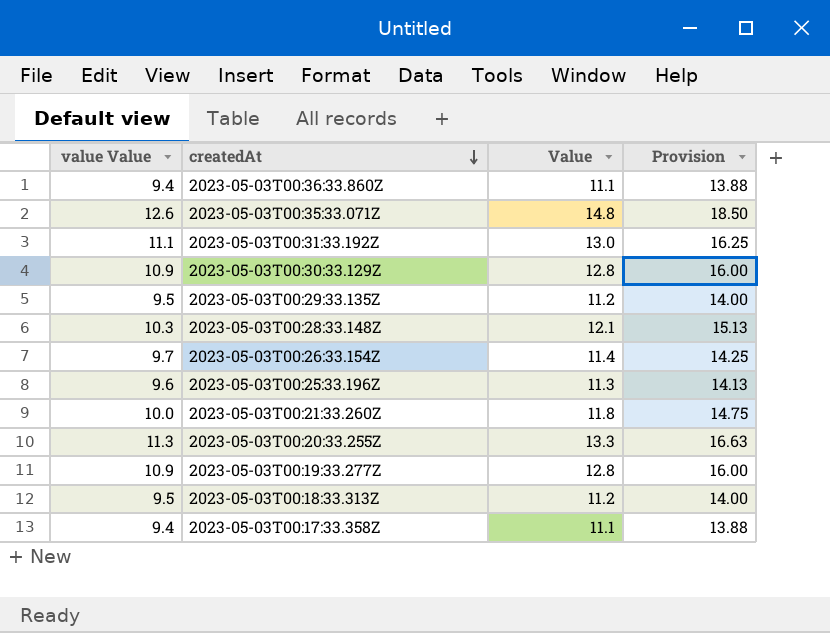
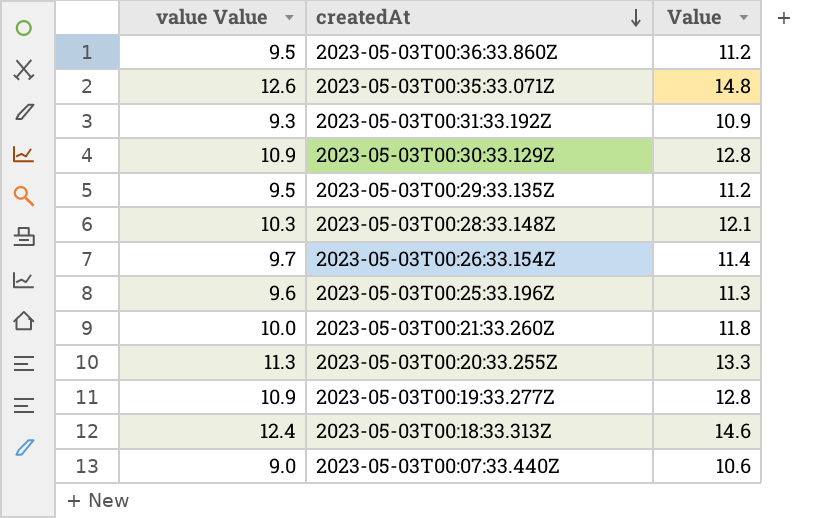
column Provision | formula: [Value] * 1.25 -> none
row 2023-05-03T00:17:33.358Z: 9.4 | 11.1 | 13.88 -> none
2023-05-03T00:36:33.860Z | value Value: 9.4 -> 9.5
2023-05-03T00:36:33.860Z | Value: 11.1 -> 11.2
2023-05-03T00:31:33.192Z | value Value: 11.1 -> 9.3
2023-05-03T00:31:33.192Z | Value: 13.0 -> 10.9
2023-05-03T00:18:33.313Z | value Value: 9.5 -> 12.4
2023-05-03T00:18:33.313Z | Value: 11.2 -> 14.6
row 2023-05-03T00:07:33.440Z: none -> 9.0 | 10.6

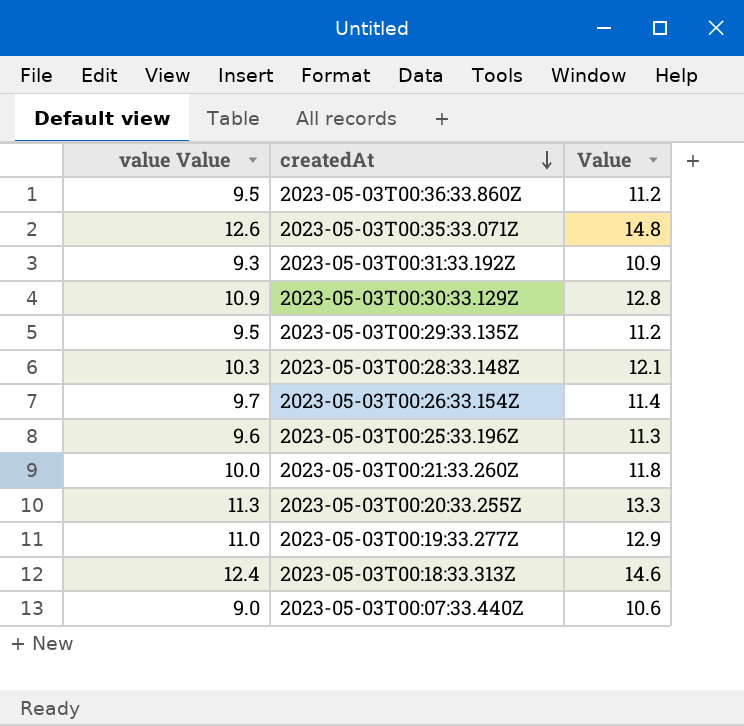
2023-05-03T00:19:33.277Z | value Value: 10.9 -> 11.0
2023-05-03T00:19:33.277Z | Value: 12.8 -> 12.9

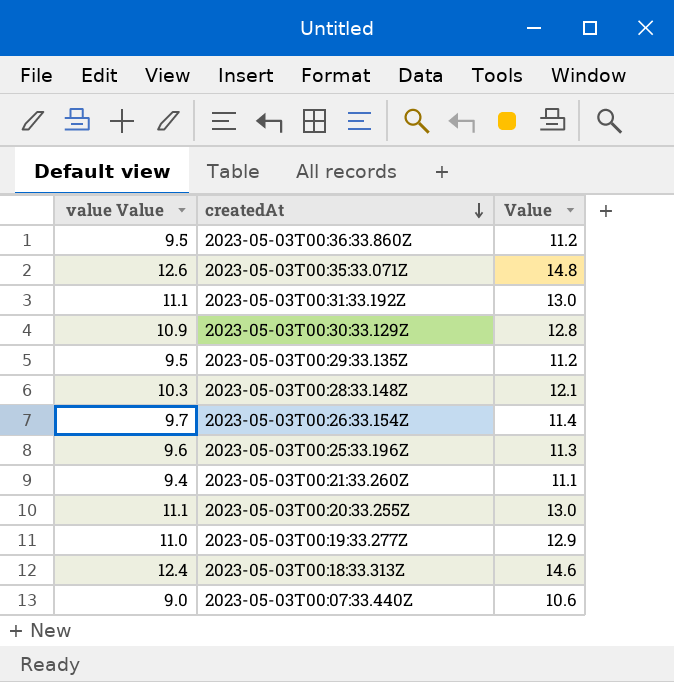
2023-05-03T00:31:33.192Z | value Value: 9.3 -> 11.1
2023-05-03T00:31:33.192Z | Value: 10.9 -> 13.0
2023-05-03T00:21:33.260Z | value Value: 10.0 -> 9.4
2023-05-03T00:21:33.260Z | Value: 11.8 -> 11.1
2023-05-03T00:20:33.255Z | value Value: 11.3 -> 11.1
2023-05-03T00:20:33.255Z | Value: 13.3 -> 13.0

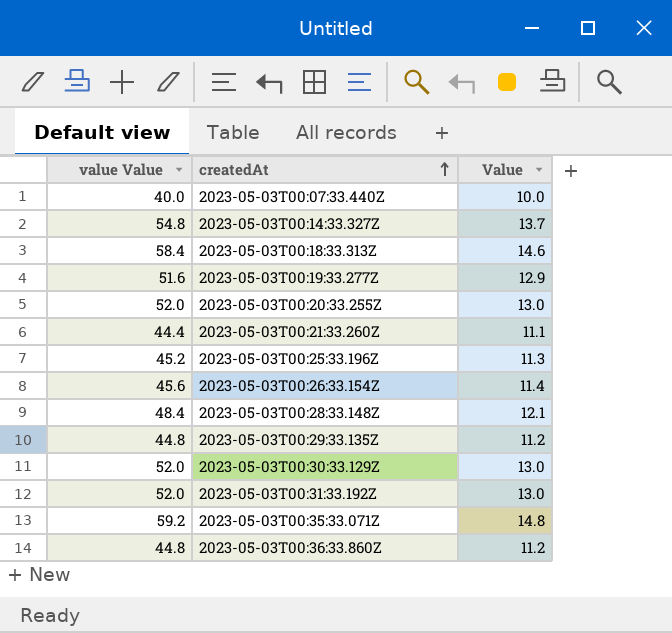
row order: createdAt descending -> createdAt ascending
column value Value | formula: [Value] * 0.85 -> [Value] * 4
2023-05-03T00:07:33.440Z | Value: 10.6 -> 10.0
row 2023-05-03T00:14:33.327Z: none -> 54.8 | 13.7
2023-05-03T00:30:33.129Z | Value: 12.8 -> 13.0

